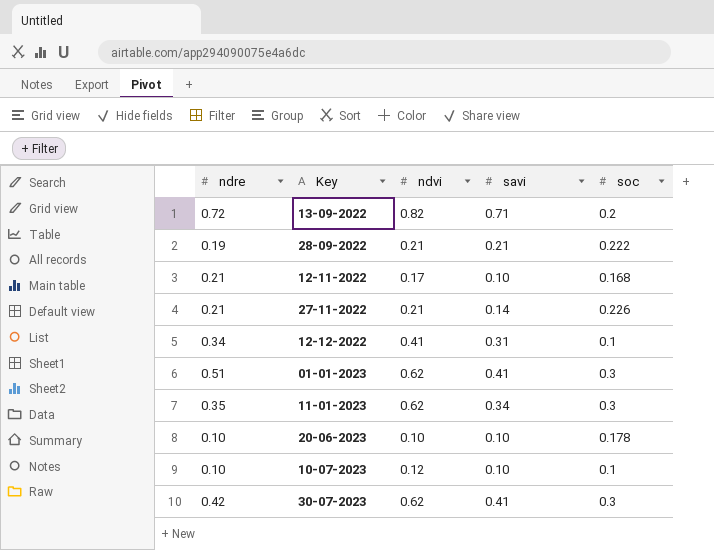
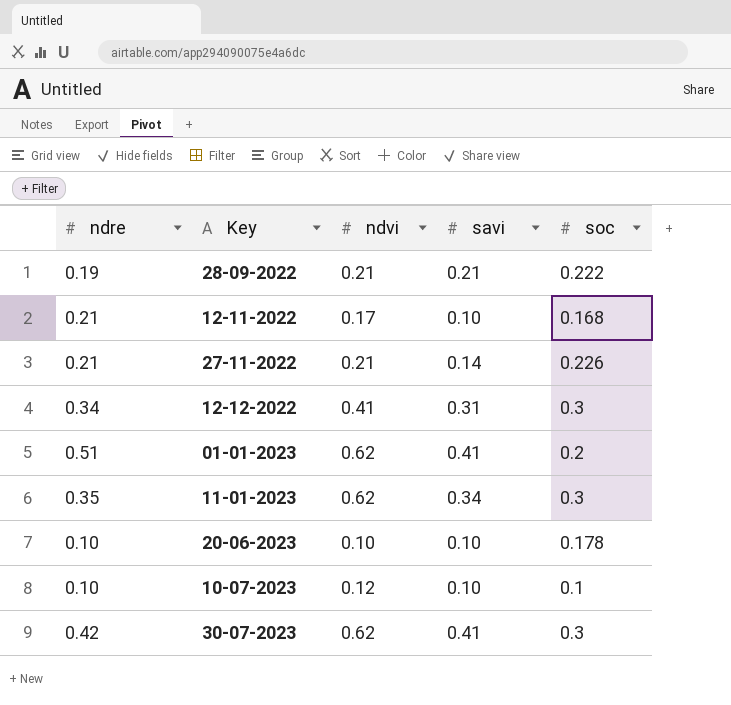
row 13-09-2022: 0.72 | 0.82 | 0.71 | 0.2 -> none
12-12-2022 | soc: 0.1 -> 0.3
01-01-2023 | soc: 0.3 -> 0.2

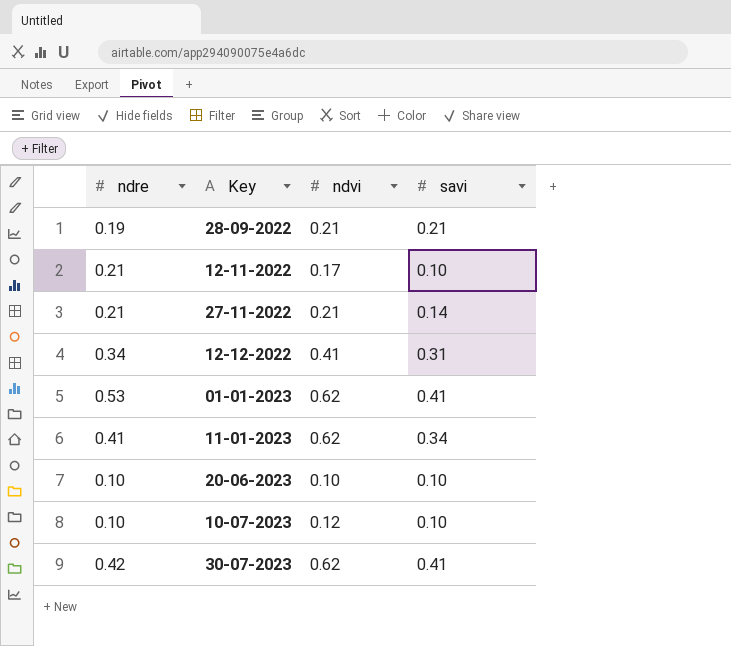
column soc | position: 5 -> none
01-01-2023 | ndre: 0.51 -> 0.53
11-01-2023 | ndre: 0.35 -> 0.41

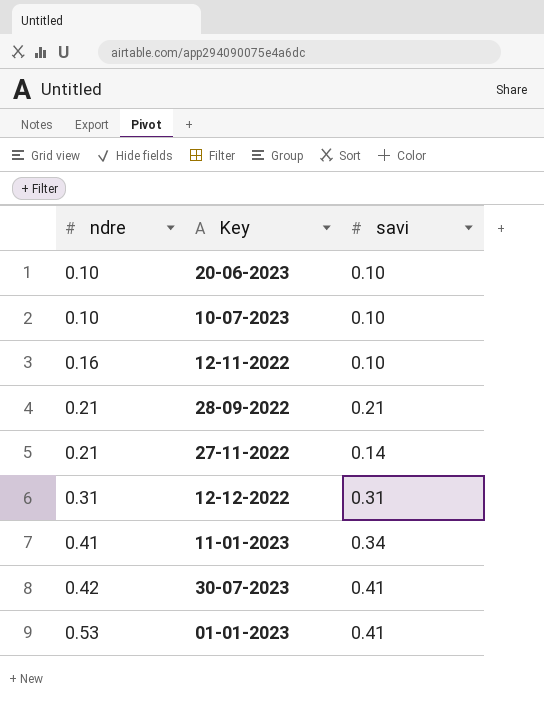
row order: Key ascending -> ndre ascending
column ndvi | position: 3 -> none
12-11-2022 | ndre: 0.21 -> 0.16
28-09-2022 | ndre: 0.19 -> 0.21
12-12-2022 | ndre: 0.34 -> 0.31

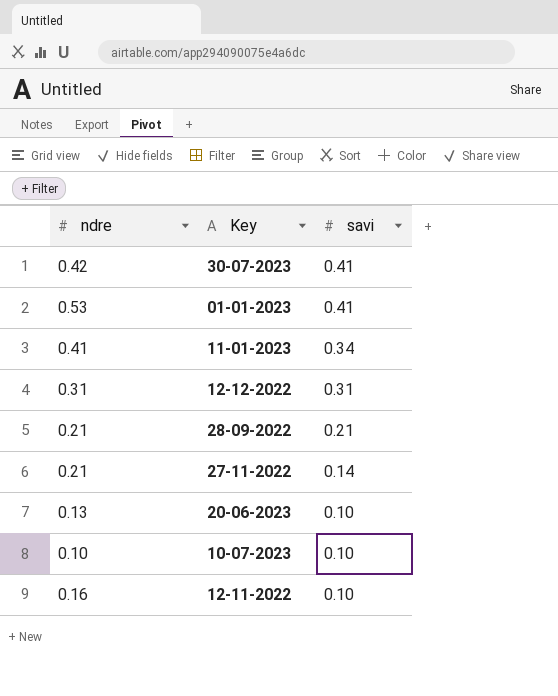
row order: ndre ascending -> savi descending
20-06-2023 | ndre: 0.10 -> 0.13

